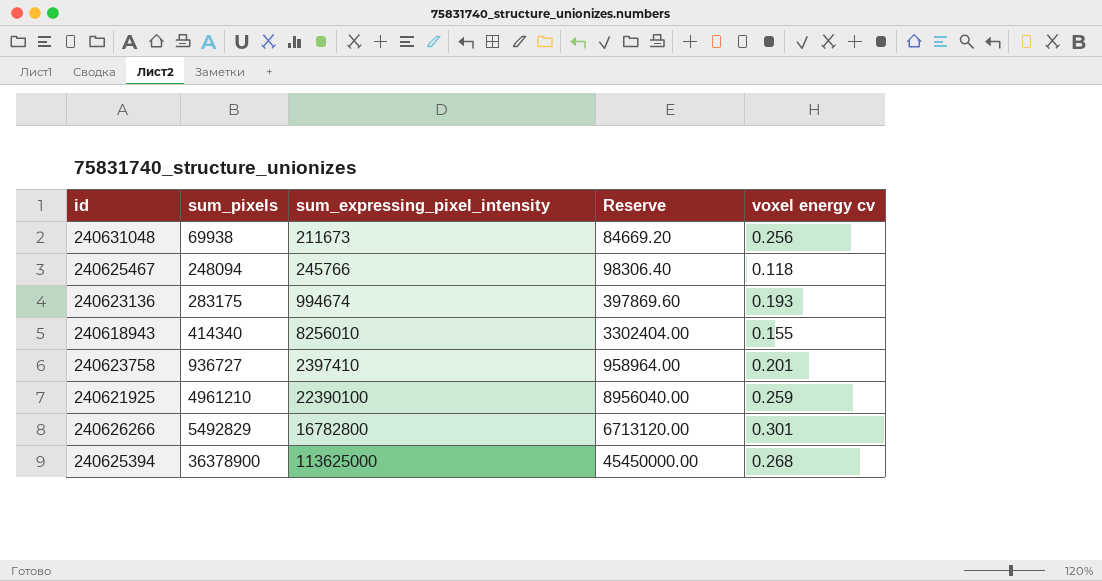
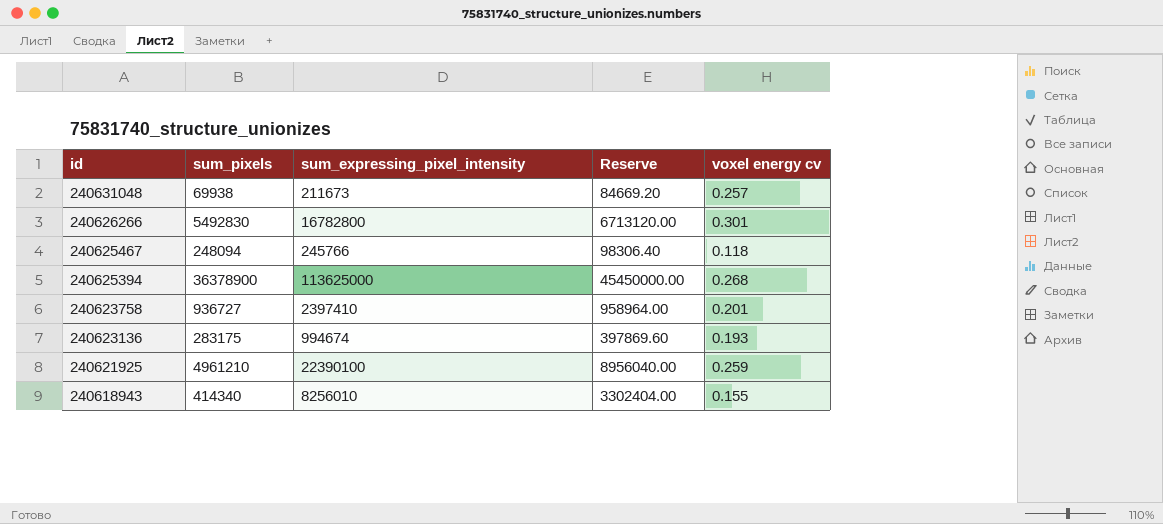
row order: sum_pixels ascending -> id descending
240631048 | voxel energy cv: 0.256 -> 0.257
240626266 | sum_pixels: 5492829 -> 5492830

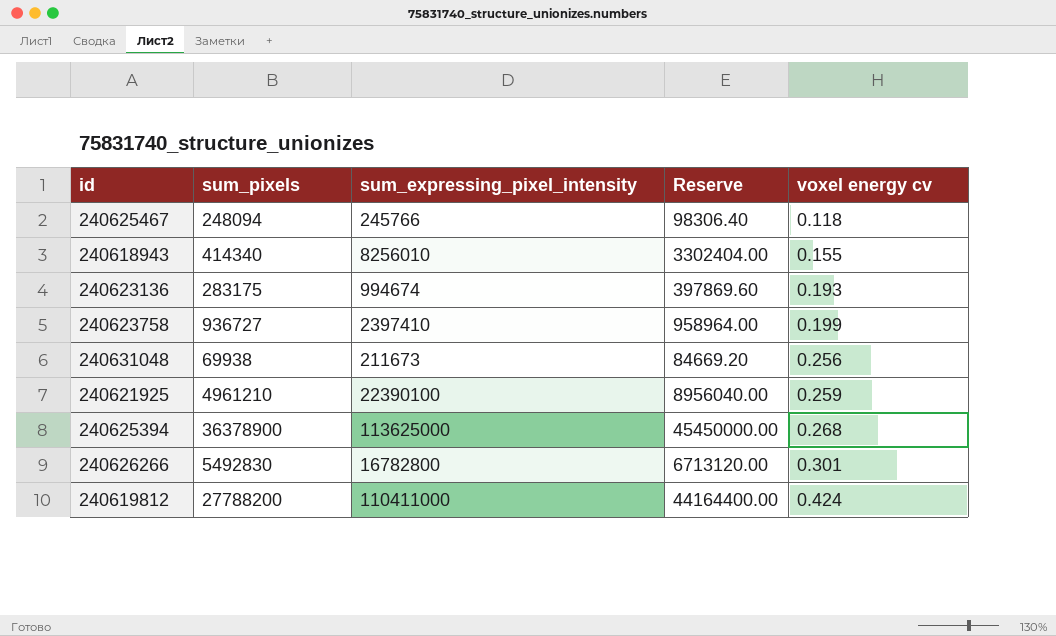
row order: id descending -> voxel energy cv ascending
240623758 | voxel energy cv: 0.201 -> 0.199
240631048 | voxel energy cv: 0.257 -> 0.256
row 240619812: none -> 27788200 | 110411000 | 44164400.00 | 0.424

